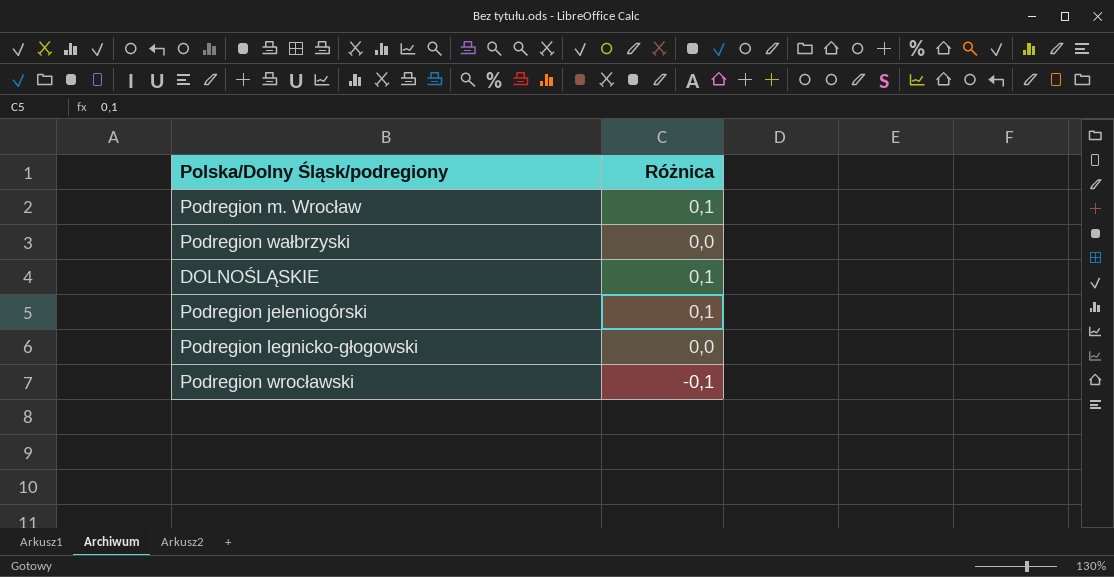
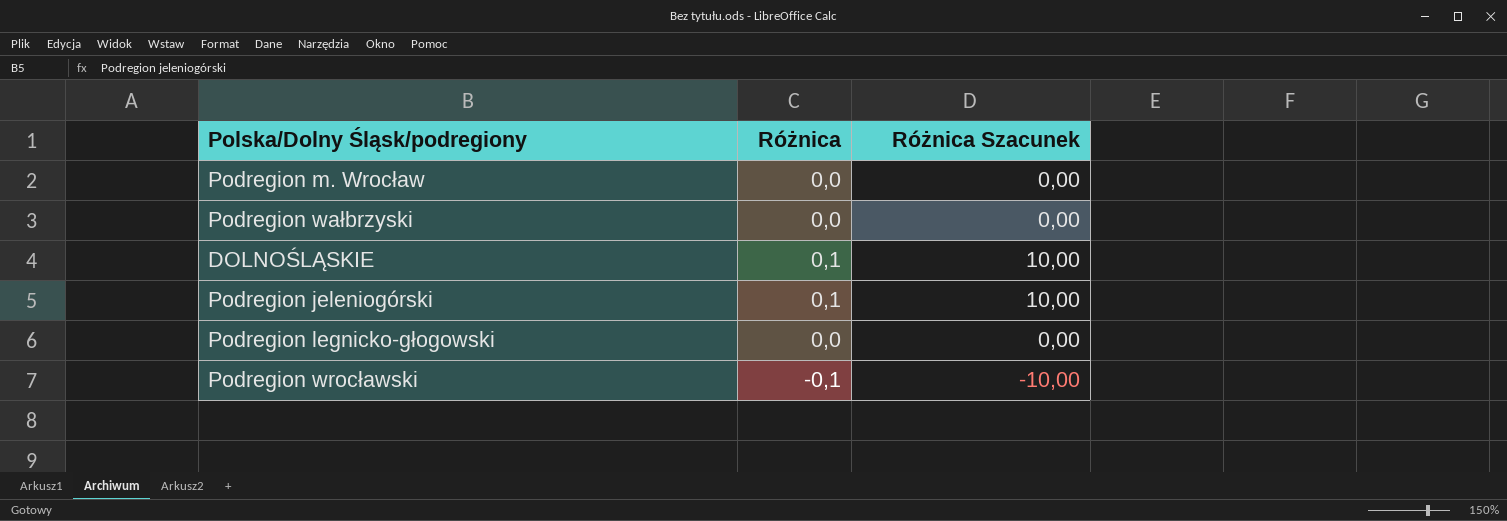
column Różnica Szacunek | formula: none -> [Różnica] * 100
Podregion m. Wrocław | Różnica: 0,1 -> 0,0

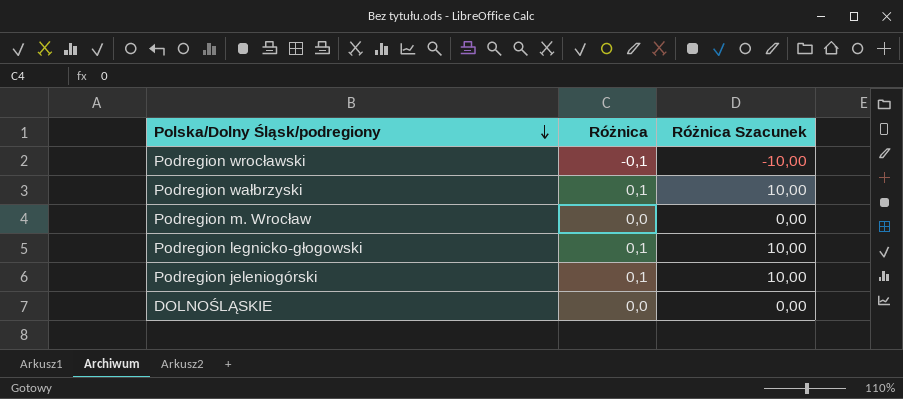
row order: none -> Polska/Dolny Śląsk/podregiony descending
Podregion wałbrzyski | Różnica: 0,0 -> 0,1
Podregion wałbrzyski | Różnica Szacunek: 0,00 -> 10,00
Podregion legnicko-głogowski | Różnica: 0,0 -> 0,1
Podregion legnicko-głogowski | Różnica Szacunek: 0,00 -> 10,00
DOLNOŚLĄSKIE | Różnica: 0,1 -> 0,0
DOLNOŚLĄSKIE | Różnica Szacunek: 10,00 -> 0,00

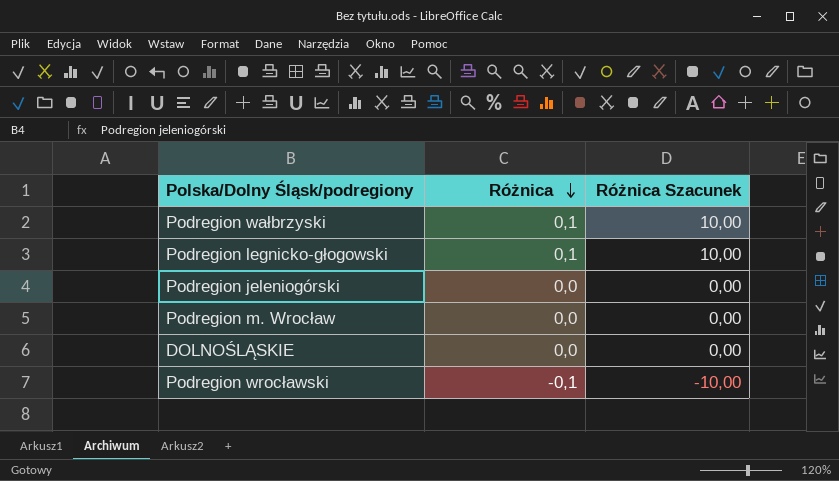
row order: Polska/Dolny Śląsk/podregiony descending -> Różnica descending
Podregion jeleniogórski | Różnica: 0,1 -> 0,0
Podregion jeleniogórski | Różnica Szacunek: 10,00 -> 0,00

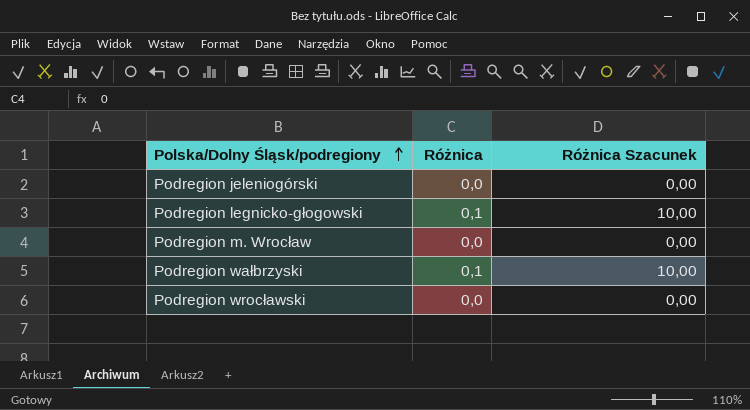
row order: Różnica descending -> Polska/Dolny Śląsk/podregiony ascending
row DOLNOŚLĄSKIE: 0,0 | 0,00 -> none
Podregion wrocławski | Różnica: -0,1 -> 0,0
Podregion wrocławski | Różnica Szacunek: -10,00 -> 0,00

